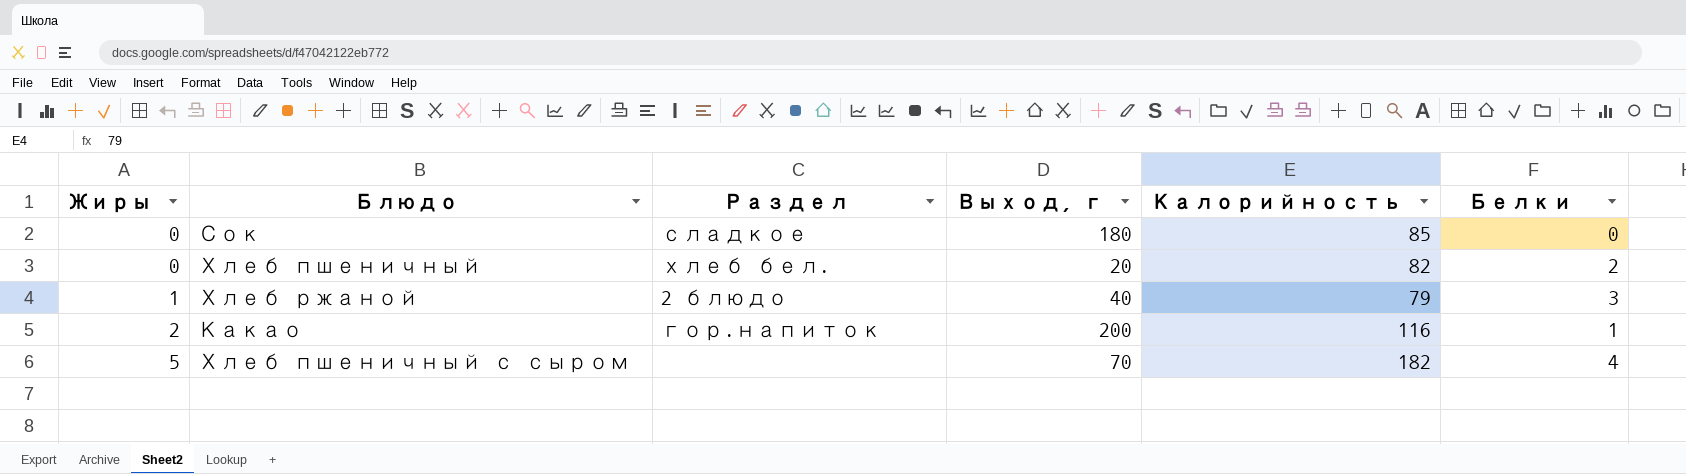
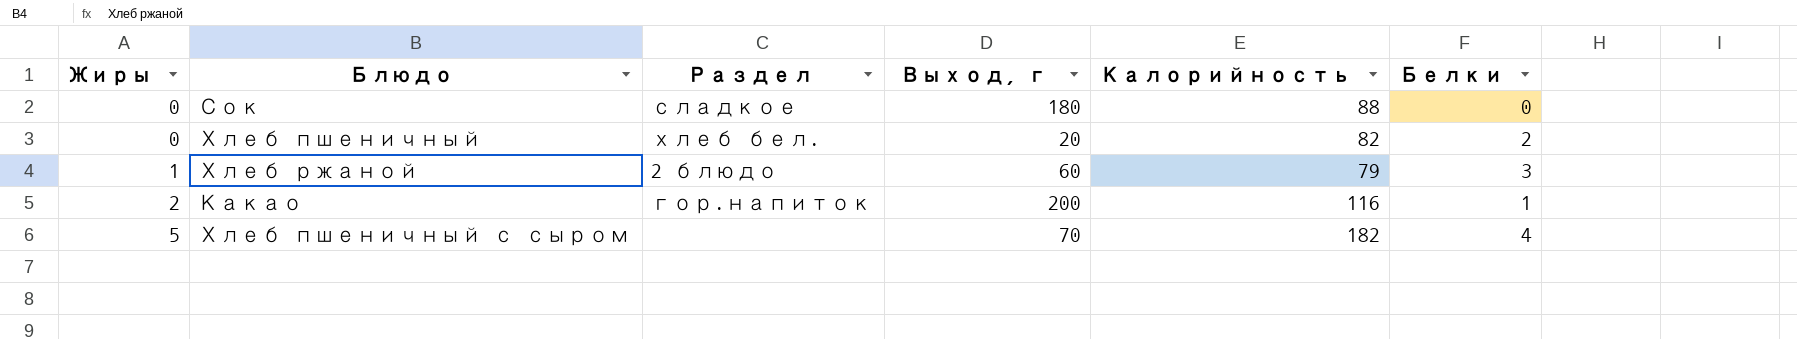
Сок | Калорийность: 85 -> 88
Хлеб ржаной | Выход, г: 40 -> 60

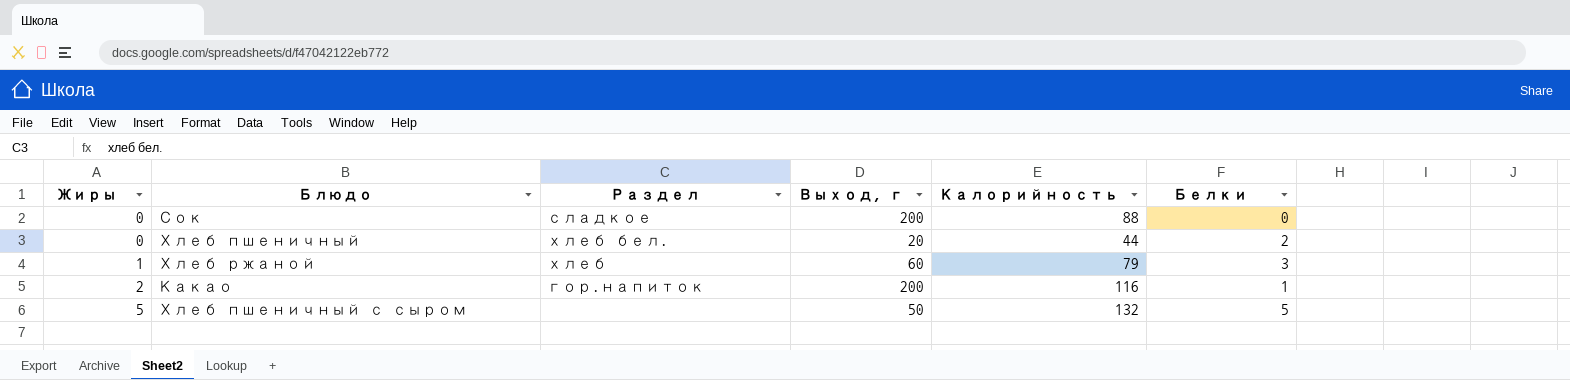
Сок | Выход, г: 180 -> 200
Хлеб пшеничный | Калорийность: 82 -> 44
Хлеб ржаной | Раздел: 2 блюдо -> хлеб
Хлеб пшеничный с сыром | Выход, г: 70 -> 50
Хлеб пшеничный с сыром | Калорийность: 182 -> 132
Хлеб пшеничный с сыром | Белки: 4 -> 5

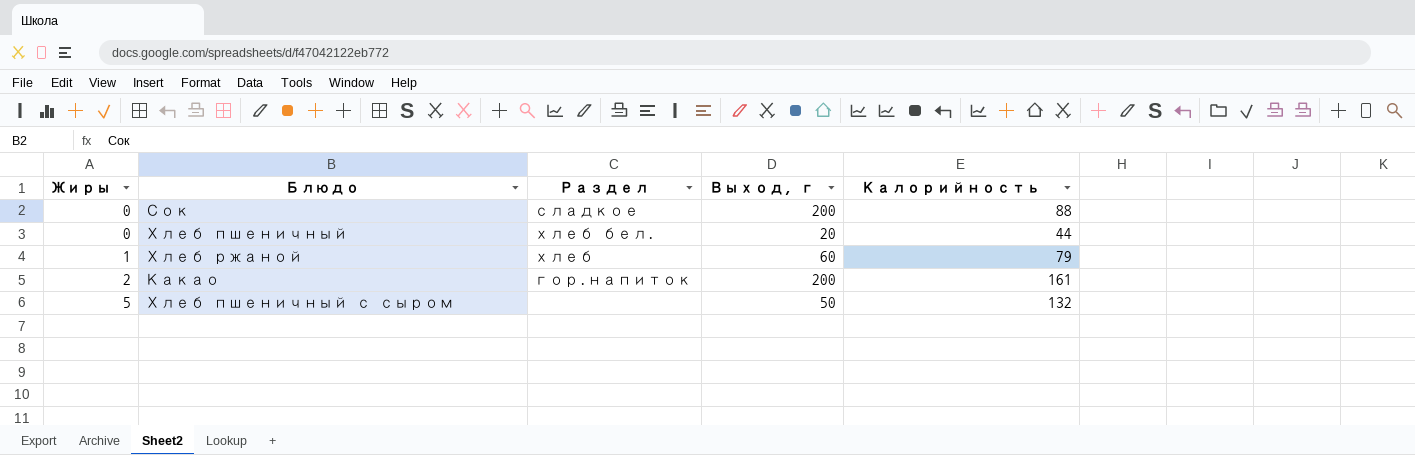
column Белки | position: 6 -> none
Какао | Калорийность: 116 -> 161

